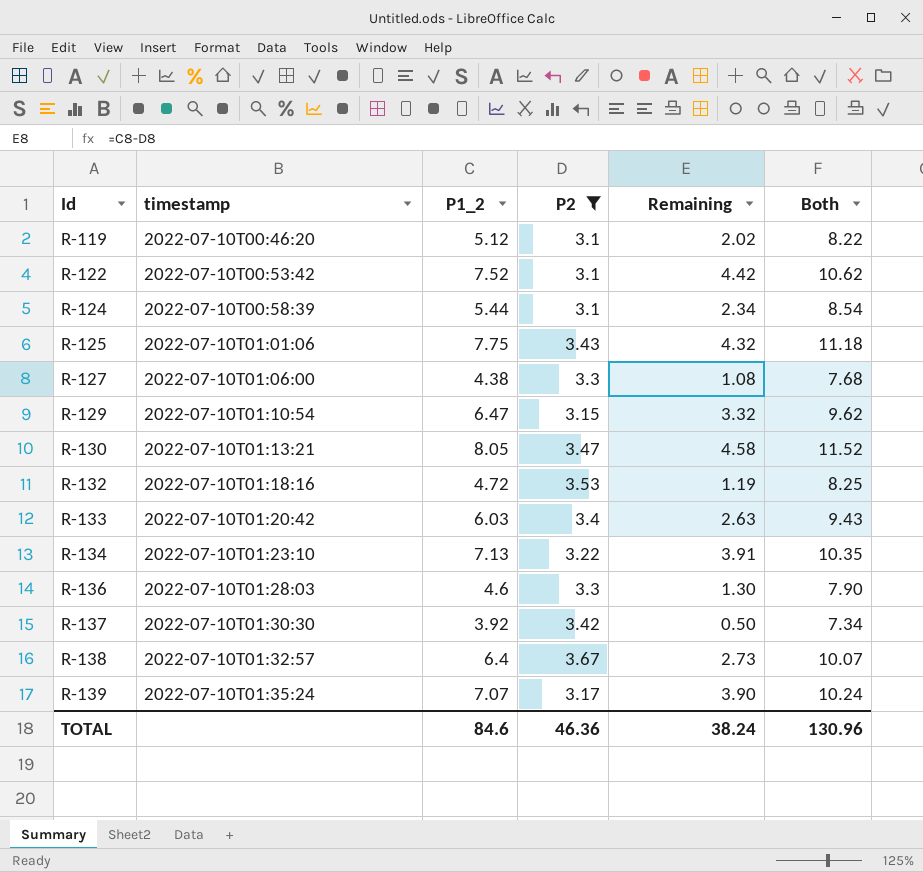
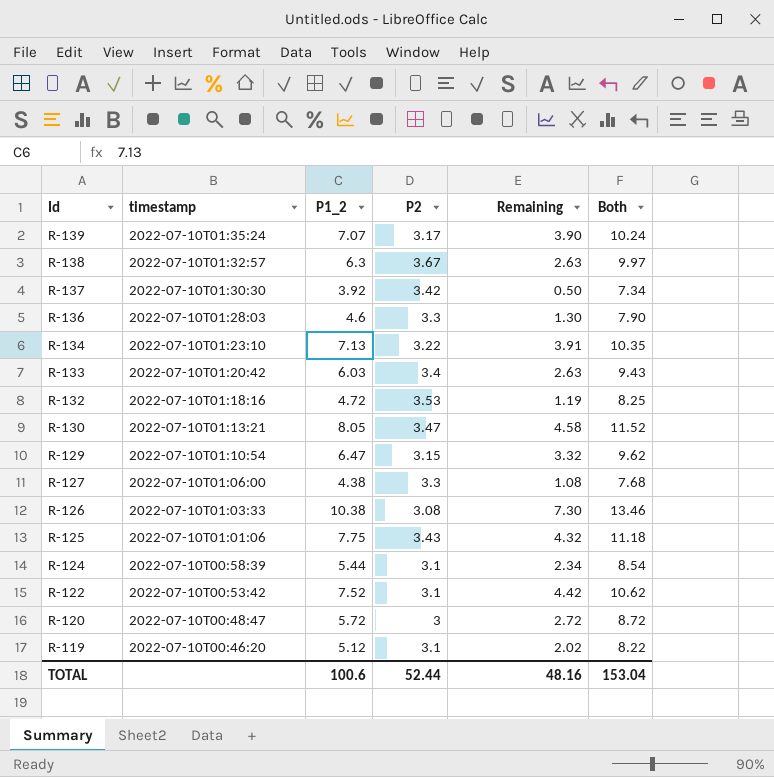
filter: P2 >= 3.1 -> none
row order: Id ascending -> Id descending
R-138 | P1_2: 6.4 -> 6.3
R-138 | Remaining: 2.73 -> 2.63
R-138 | Both: 10.07 -> 9.97
TOTAL | P1_2: 84.6 -> 100.6
TOTAL | P2: 46.36 -> 52.44
TOTAL | Remaining: 38.24 -> 48.16
TOTAL | Both: 130.96 -> 153.04

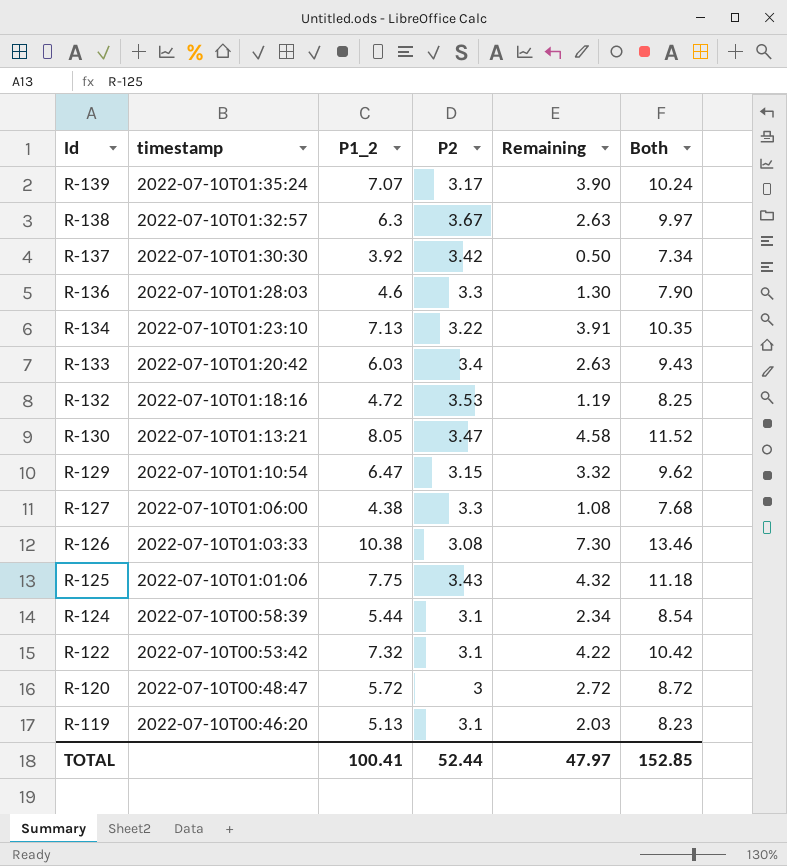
R-122 | P1_2: 7.52 -> 7.32
R-122 | Remaining: 4.42 -> 4.22
R-122 | Both: 10.62 -> 10.42
R-119 | P1_2: 5.12 -> 5.13
R-119 | Remaining: 2.02 -> 2.03
R-119 | Both: 8.22 -> 8.23
TOTAL | P1_2: 100.6 -> 100.41
TOTAL | Remaining: 48.16 -> 47.97
TOTAL | Both: 153.04 -> 152.85

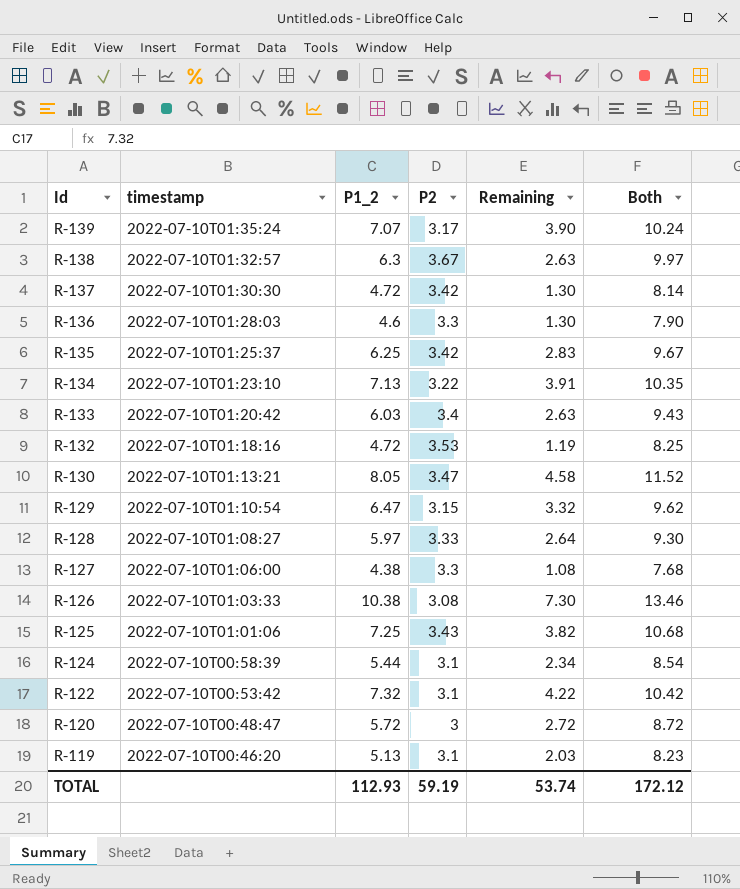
R-137 | P1_2: 3.92 -> 4.72
R-137 | Remaining: 0.50 -> 1.30
R-137 | Both: 7.34 -> 8.14
row R-135: none -> 2022-07-10T01:25:37 | 6.25 | 3.42 | 2.83 | 9.67
row R-128: none -> 2022-07-10T01:08:27 | 5.97 | 3.33 | 2.64 | 9.30
R-125 | P1_2: 7.75 -> 7.25
R-125 | Remaining: 4.32 -> 3.82
R-125 | Both: 11.18 -> 10.68
TOTAL | P1_2: 100.41 -> 112.93
TOTAL | P2: 52.44 -> 59.19
TOTAL | Remaining: 47.97 -> 53.74
TOTAL | Both: 152.85 -> 172.12

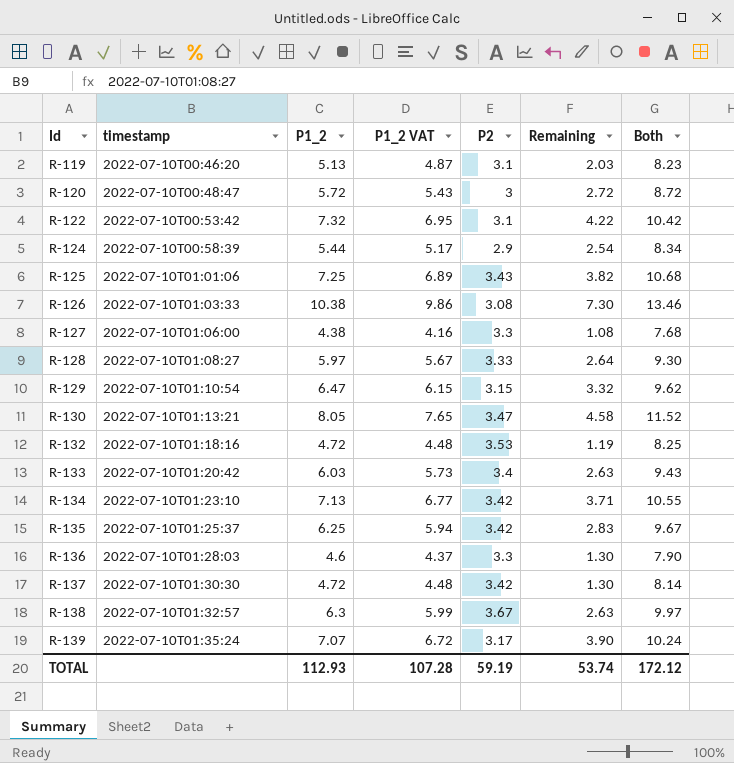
row order: Id descending -> Id ascending
column P1_2 VAT | formula: none -> [P1_2] * 0.95
R-124 | P2: 3.1 -> 2.9
R-124 | Remaining: 2.34 -> 2.54
R-124 | Both: 8.54 -> 8.34
R-134 | P2: 3.22 -> 3.42
R-134 | Remaining: 3.91 -> 3.71
R-134 | Both: 10.35 -> 10.55

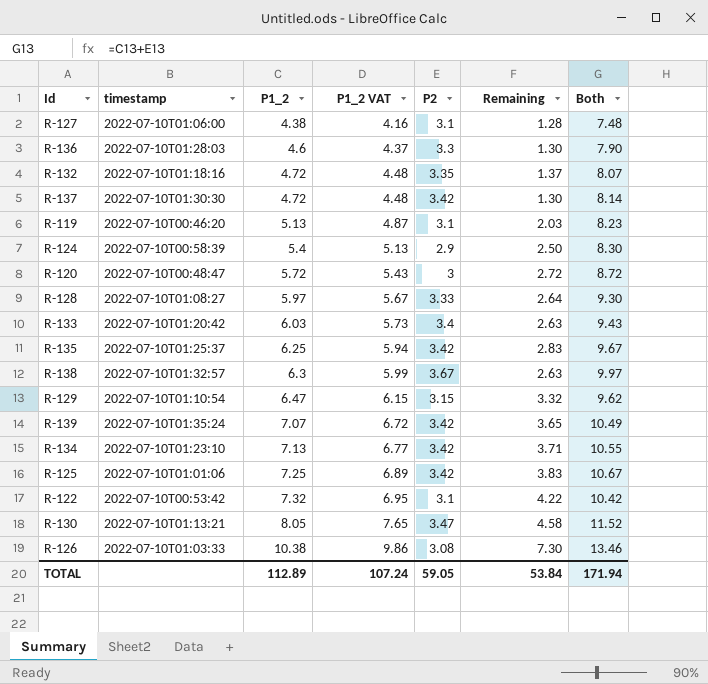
row order: Id ascending -> P1_2 ascending
R-127 | P2: 3.3 -> 3.1
R-127 | Remaining: 1.08 -> 1.28
R-127 | Both: 7.68 -> 7.48
R-132 | P2: 3.53 -> 3.35
R-132 | Remaining: 1.19 -> 1.37
R-132 | Both: 8.25 -> 8.07
R-124 | P1_2: 5.44 -> 5.4
R-124 | P1_2 VAT: 5.17 -> 5.13
R-124 | Remaining: 2.54 -> 2.50
R-124 | Both: 8.34 -> 8.30
R-139 | P2: 3.17 -> 3.42
R-139 | Remaining: 3.90 -> 3.65
R-139 | Both: 10.24 -> 10.49
R-125 | P2: 3.43 -> 3.42
R-125 | Remaining: 3.82 -> 3.83
R-125 | Both: 10.68 -> 10.67
TOTAL | P1_2: 112.93 -> 112.89
TOTAL | P1_2 VAT: 107.28 -> 107.24
TOTAL | P2: 59.19 -> 59.05
TOTAL | Remaining: 53.74 -> 53.84
TOTAL | Both: 172.12 -> 171.94

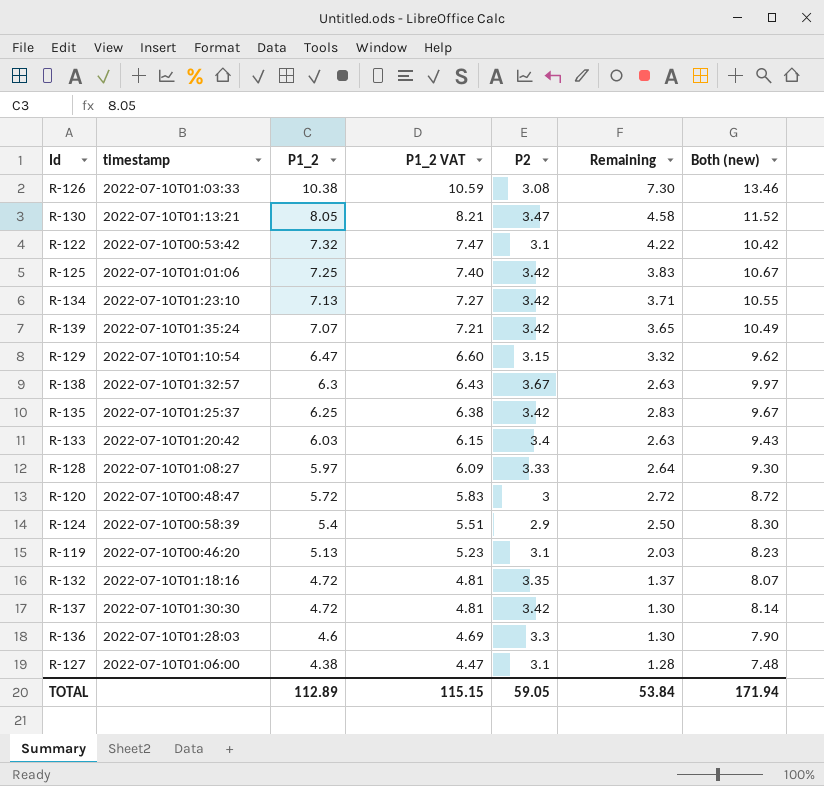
row order: P1_2 ascending -> P1_2 descending
column P1_2 VAT | formula: [P1_2] * 0.95 -> [P1_2] * 1.02
column name: Both -> Both (new)
TOTAL | P1_2 VAT: 107.24 -> 115.15

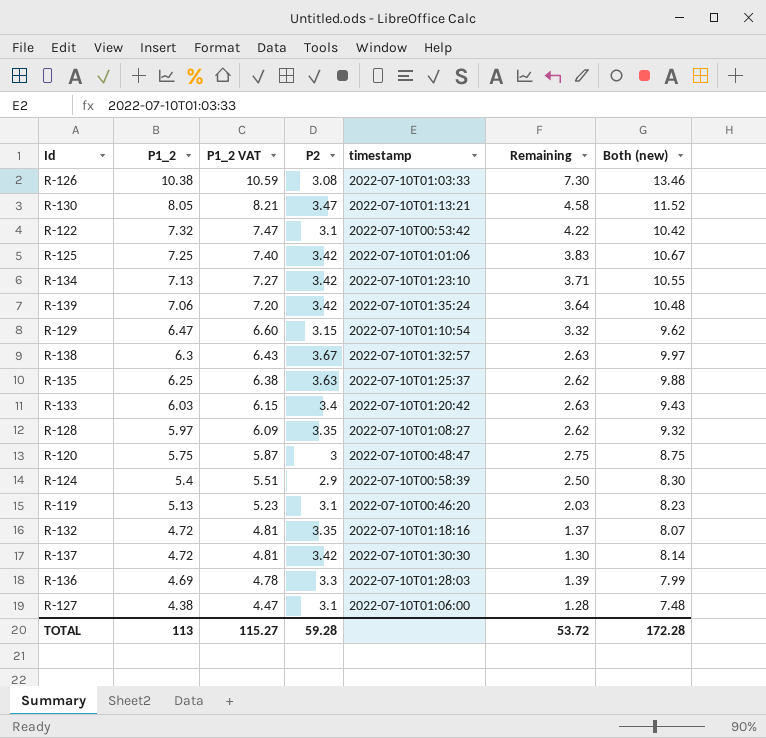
column timestamp | position: 2 -> 5
R-139 | P1_2: 7.07 -> 7.06
R-139 | P1_2 VAT: 7.21 -> 7.20
R-139 | Remaining: 3.65 -> 3.64
R-139 | Both (new): 10.49 -> 10.48
R-135 | P2: 3.42 -> 3.63
R-135 | Remaining: 2.83 -> 2.62
R-135 | Both (new): 9.67 -> 9.88
R-128 | P2: 3.33 -> 3.35
R-128 | Remaining: 2.64 -> 2.62
R-128 | Both (new): 9.30 -> 9.32
R-120 | P1_2: 5.72 -> 5.75
R-120 | P1_2 VAT: 5.83 -> 5.87
R-120 | Remaining: 2.72 -> 2.75
R-120 | Both (new): 8.72 -> 8.75
R-136 | P1_2: 4.6 -> 4.69
R-136 | P1_2 VAT: 4.69 -> 4.78
R-136 | Remaining: 1.30 -> 1.39
R-136 | Both (new): 7.90 -> 7.99
TOTAL | P1_2: 112.89 -> 113
TOTAL | P1_2 VAT: 115.15 -> 115.27
TOTAL | P2: 59.05 -> 59.28
TOTAL | Remaining: 53.84 -> 53.72
TOTAL | Both (new): 171.94 -> 172.28

